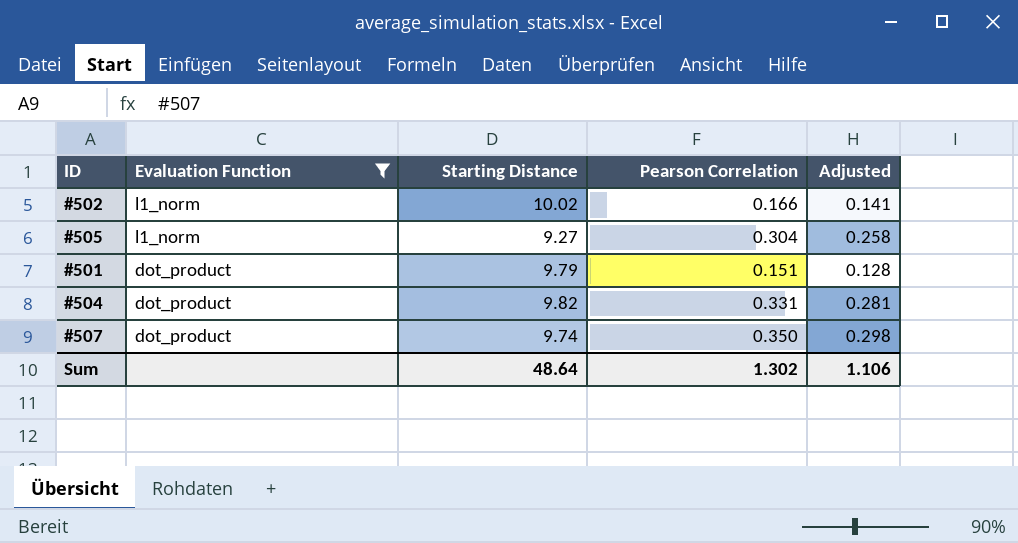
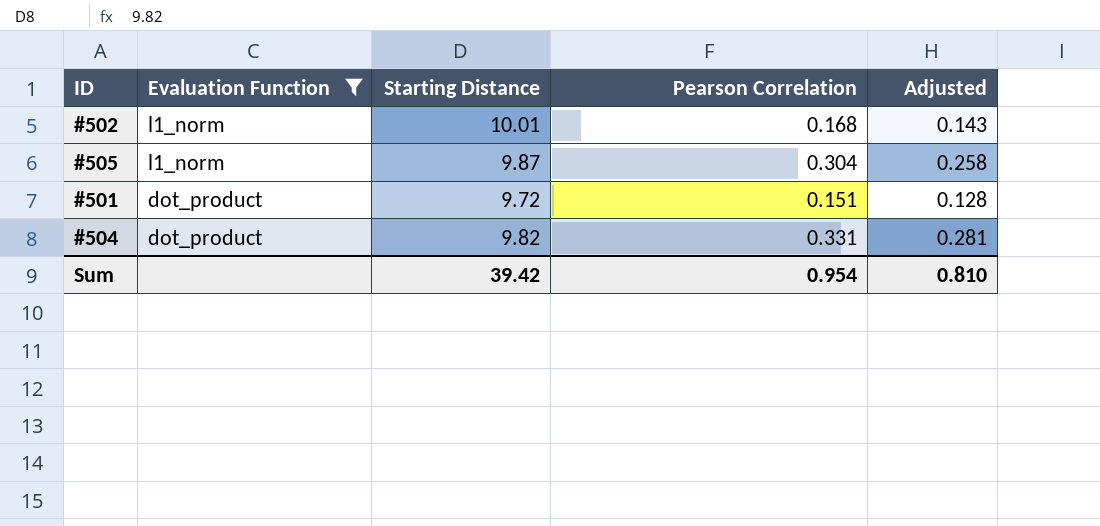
row #507: dot_product | 9.74 | 0.350 | 0.298 -> none
#502 | Starting Distance: 10.02 -> 10.01
#502 | Pearson Correlation: 0.166 -> 0.168
#502 | Adjusted: 0.141 -> 0.143
#505 | Starting Distance: 9.27 -> 9.87
#501 | Starting Distance: 9.79 -> 9.72
Sum | Starting Distance: 48.64 -> 39.42
Sum | Pearson Correlation: 1.302 -> 0.954
Sum | Adjusted: 1.106 -> 0.810

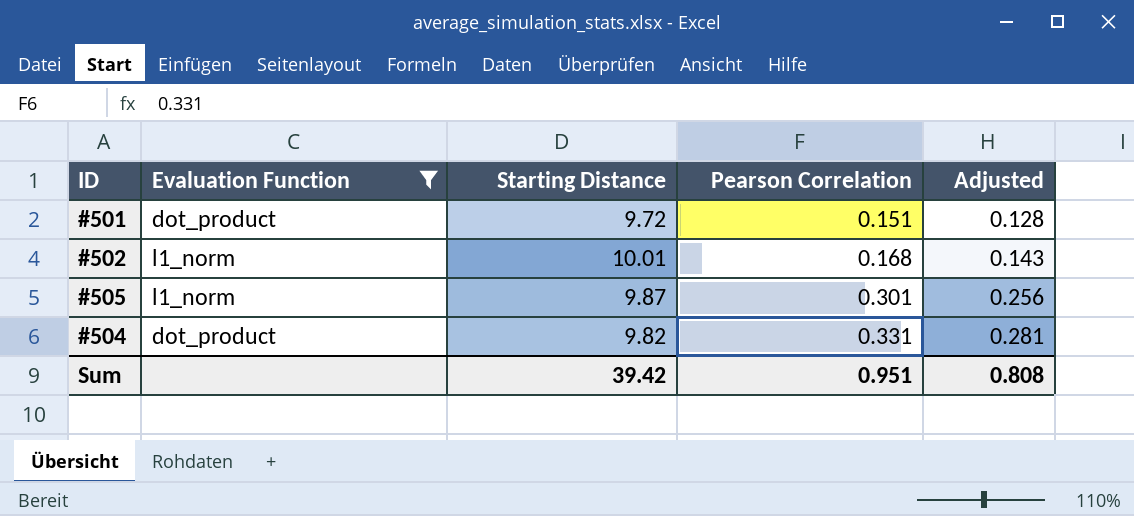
row order: Evaluation Function descending -> Pearson Correlation ascending
#505 | Pearson Correlation: 0.304 -> 0.301
#505 | Adjusted: 0.258 -> 0.256
Sum | Pearson Correlation: 0.954 -> 0.951
Sum | Adjusted: 0.810 -> 0.808

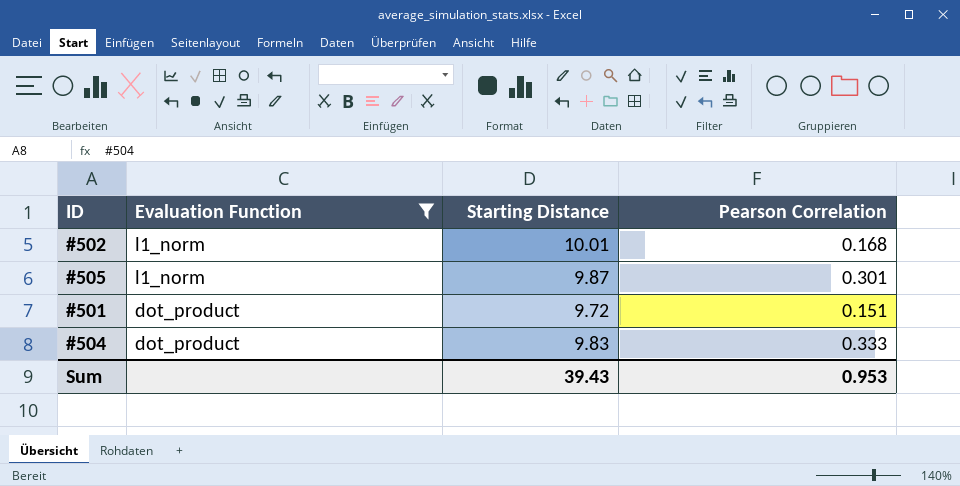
row order: Pearson Correlation ascending -> Evaluation Function descending
column Adjusted | formula: [Pearson Correlation] * 0.85 -> none
#504 | Starting Distance: 9.82 -> 9.83
#504 | Pearson Correlation: 0.331 -> 0.333
Sum | Starting Distance: 39.42 -> 39.43
Sum | Pearson Correlation: 0.951 -> 0.953

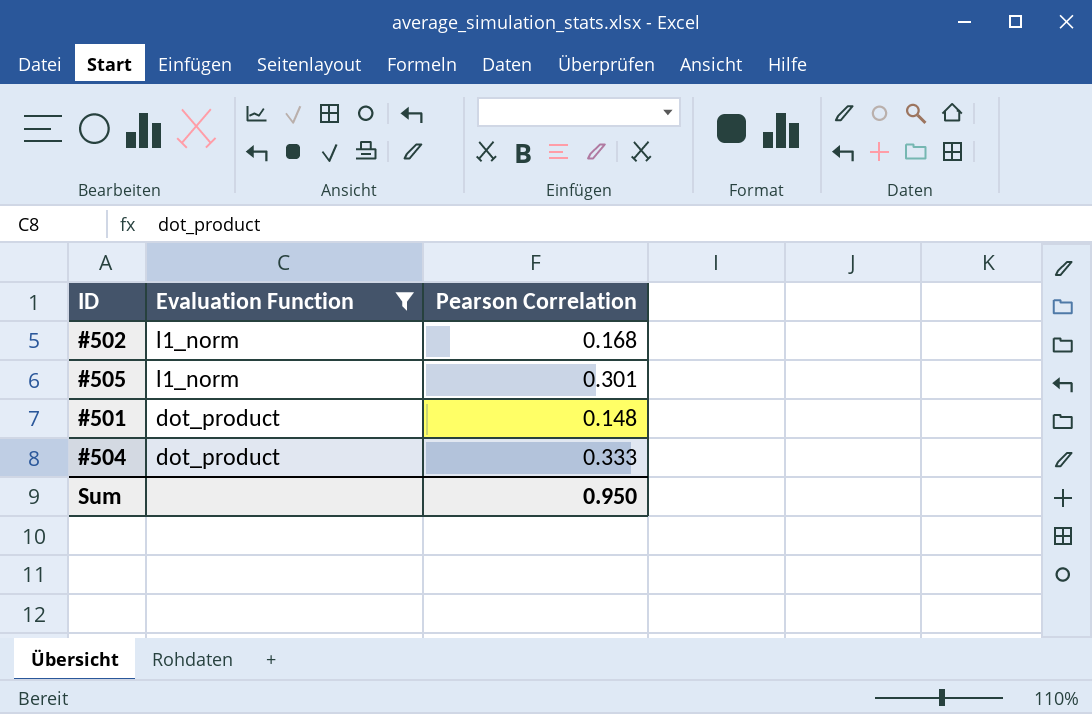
column Starting Distance | position: 3 -> none
#501 | Pearson Correlation: 0.151 -> 0.148
Sum | Pearson Correlation: 0.953 -> 0.950

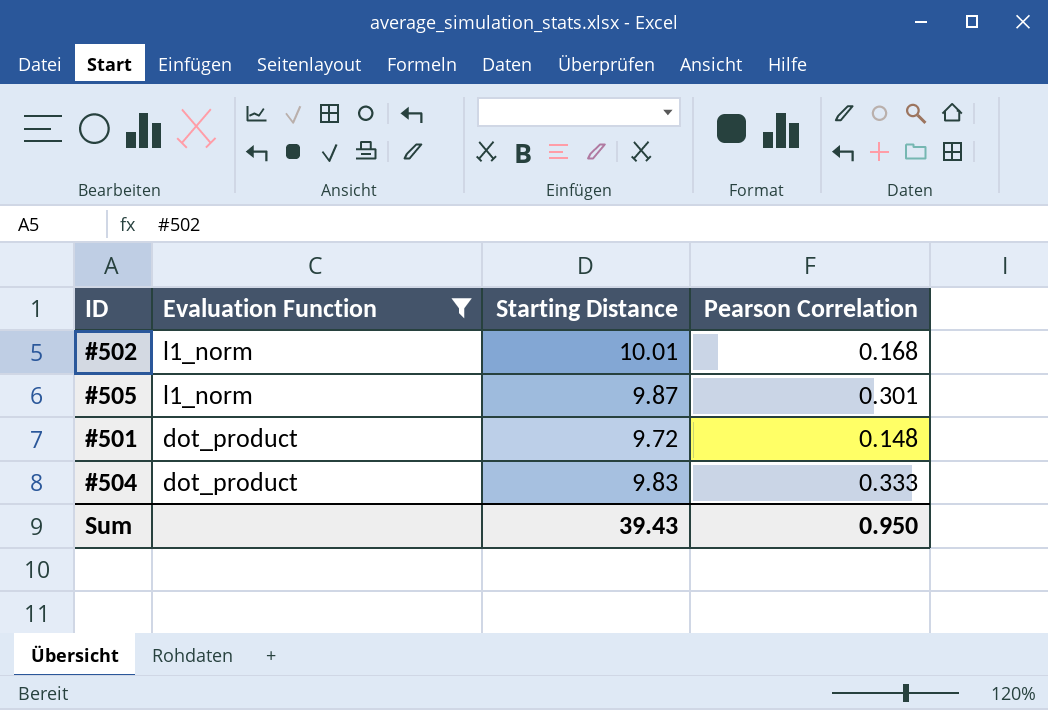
column Starting Distance | position: none -> 3

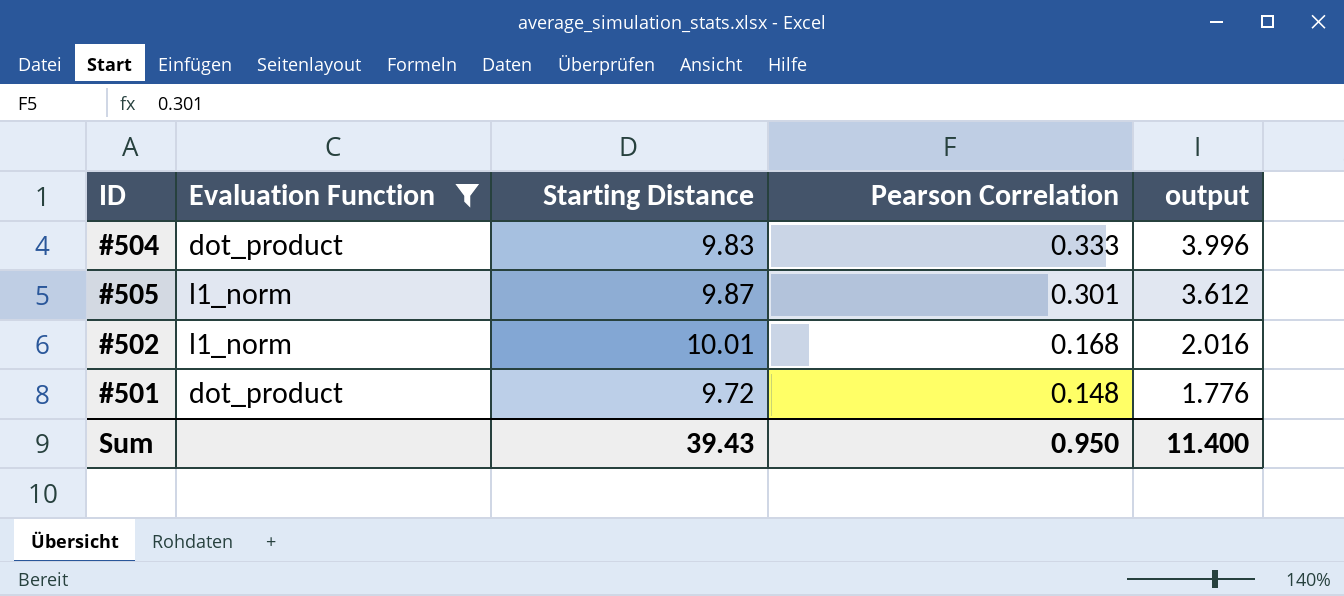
row order: Evaluation Function descending -> Pearson Correlation descending
column output | formula: none -> [Pearson Correlation] * 12

